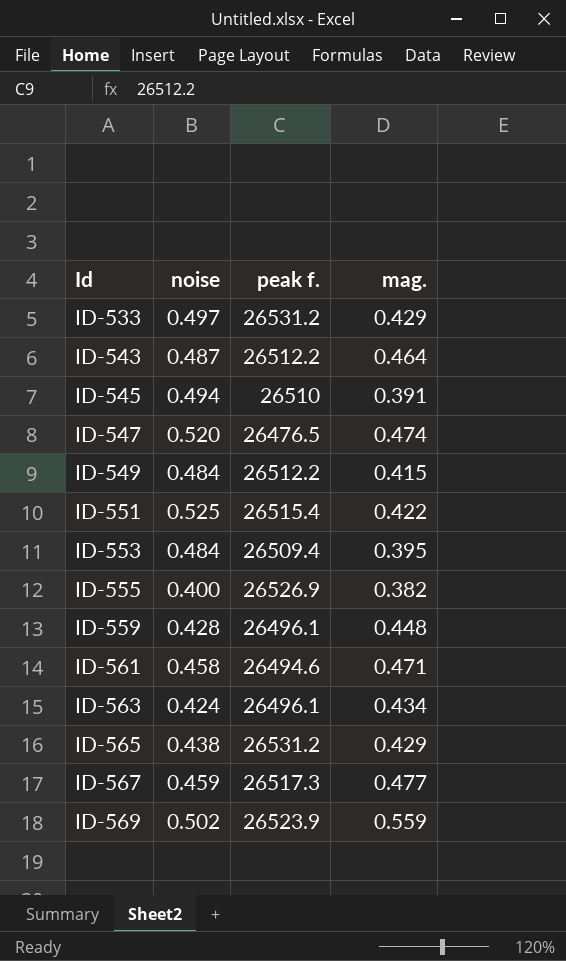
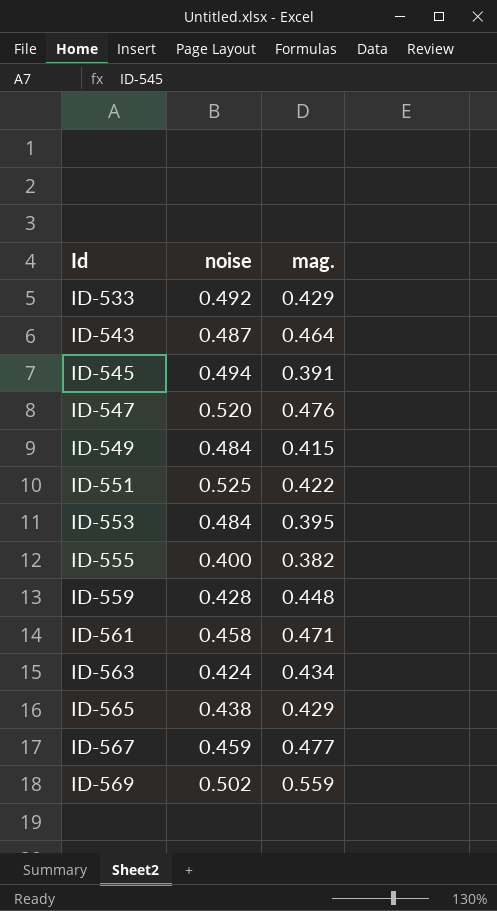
column peak f. | position: 3 -> none
ID-533 | noise: 0.497 -> 0.492
ID-547 | mag.: 0.474 -> 0.476

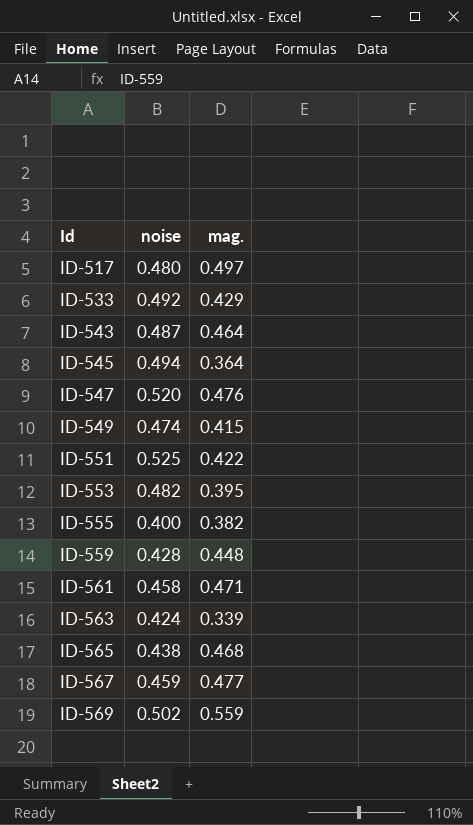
row ID-517: none -> 0.480 | 0.497
ID-545 | mag.: 0.391 -> 0.364
ID-549 | noise: 0.484 -> 0.474
ID-553 | noise: 0.484 -> 0.482
ID-563 | mag.: 0.434 -> 0.339
ID-565 | mag.: 0.429 -> 0.468

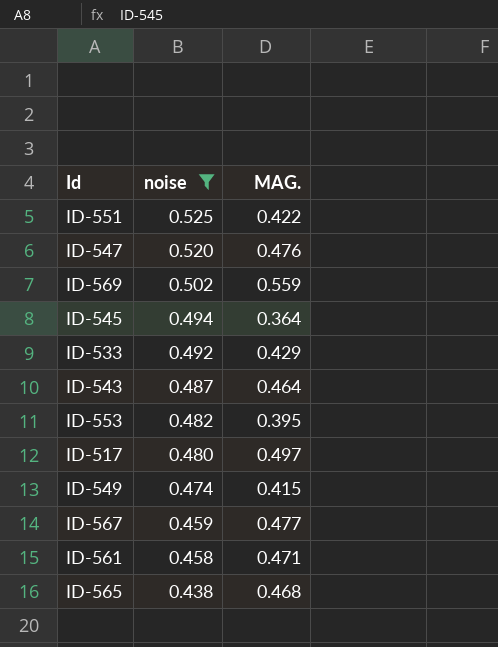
filter: none -> noise >= 0.438
row order: Id ascending -> noise descending
column name: mag. -> MAG.

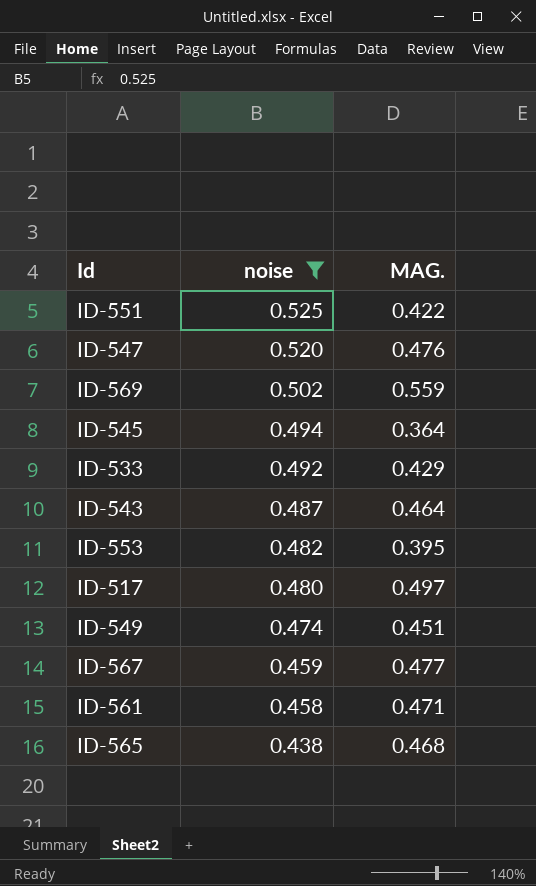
ID-549 | MAG.: 0.415 -> 0.451

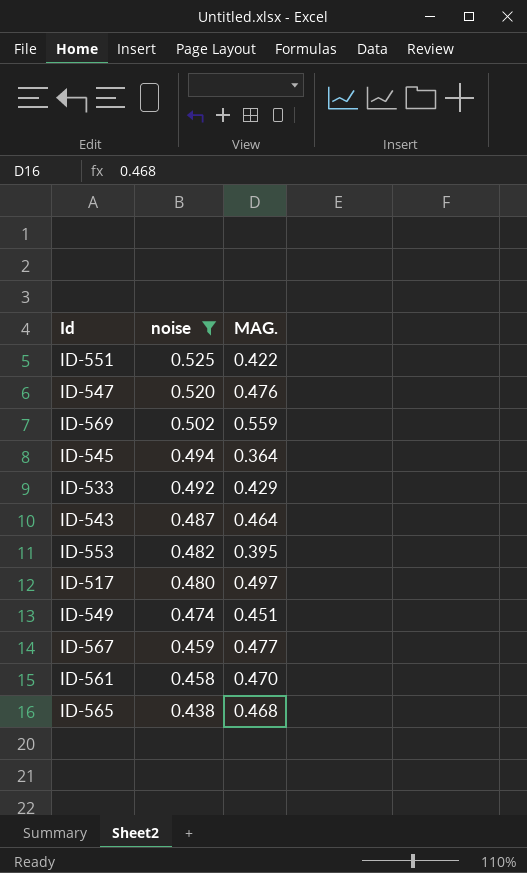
ID-561 | MAG.: 0.471 -> 0.470

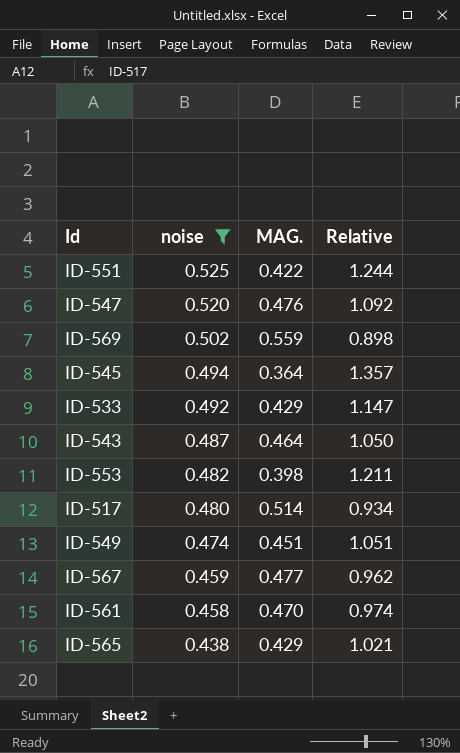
column Relative | formula: none -> [noise] / [MAG.]
ID-553 | MAG.: 0.395 -> 0.398
ID-517 | MAG.: 0.497 -> 0.514
ID-565 | MAG.: 0.468 -> 0.429

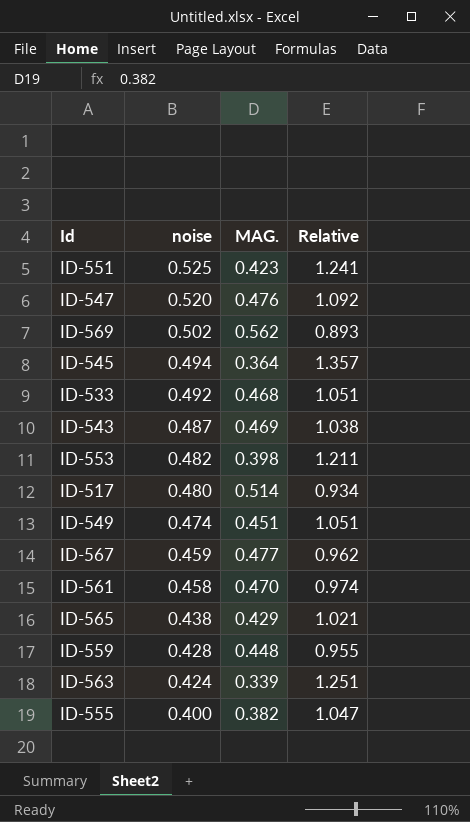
filter: noise >= 0.438 -> none
ID-551 | MAG.: 0.422 -> 0.423
ID-551 | Relative: 1.244 -> 1.241
ID-569 | MAG.: 0.559 -> 0.562
ID-569 | Relative: 0.898 -> 0.893
ID-533 | MAG.: 0.429 -> 0.468
ID-533 | Relative: 1.147 -> 1.051
ID-543 | MAG.: 0.464 -> 0.469
ID-543 | Relative: 1.050 -> 1.038

